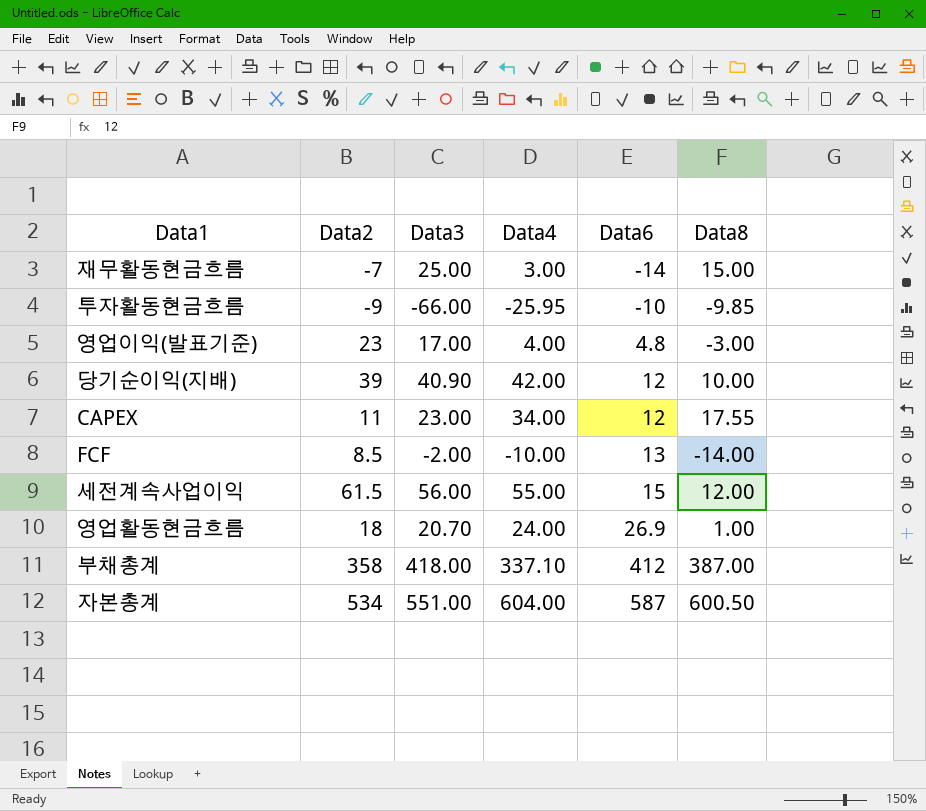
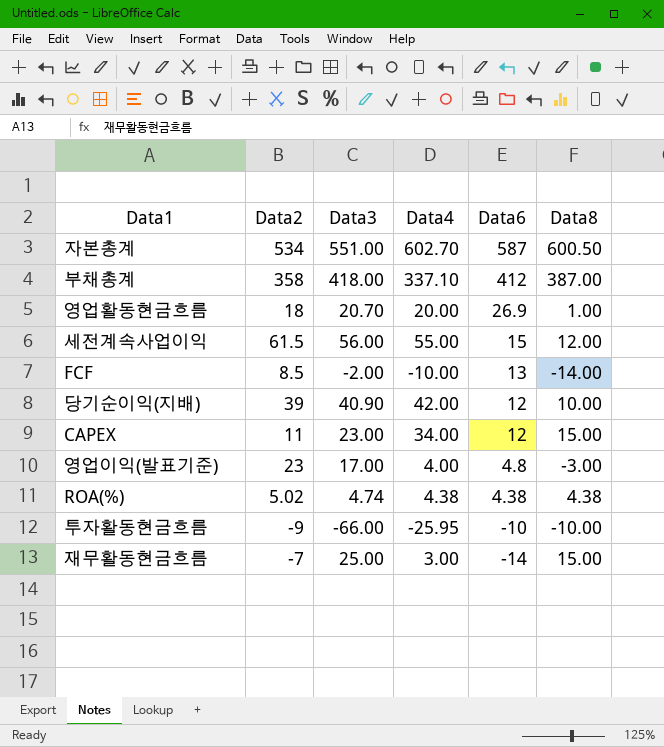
row order: Data6 ascending -> Data6 descending
자본총계 | Data4: 604.00 -> 602.70
영업활동현금흐름 | Data4: 24.00 -> 20.00
CAPEX | Data8: 17.55 -> 15.00
row ROA(%): none -> 5.02 | 4.74 | 4.38 | 4.38 | 4.38
투자활동현금흐름 | Data8: -9.85 -> -10.00

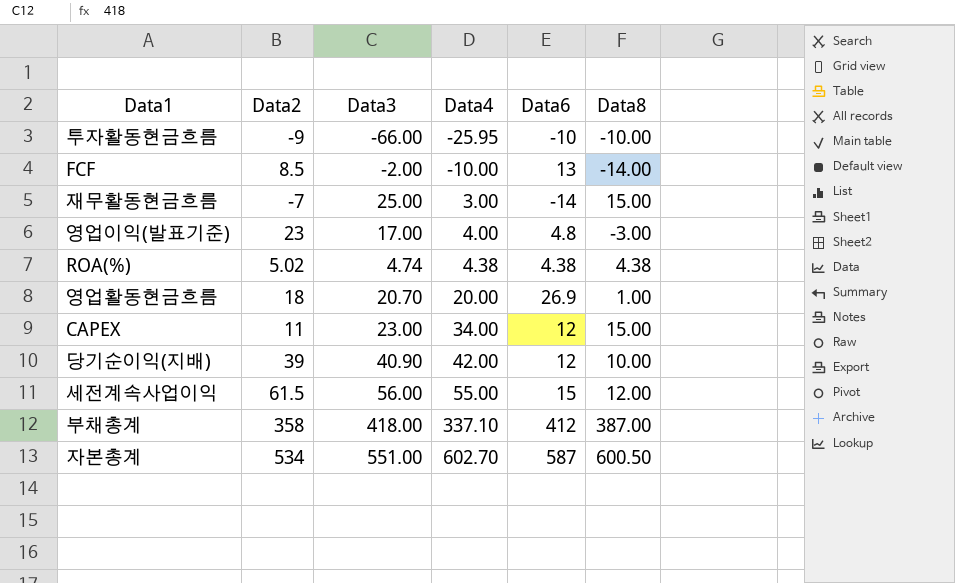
row order: Data6 descending -> Data4 ascending

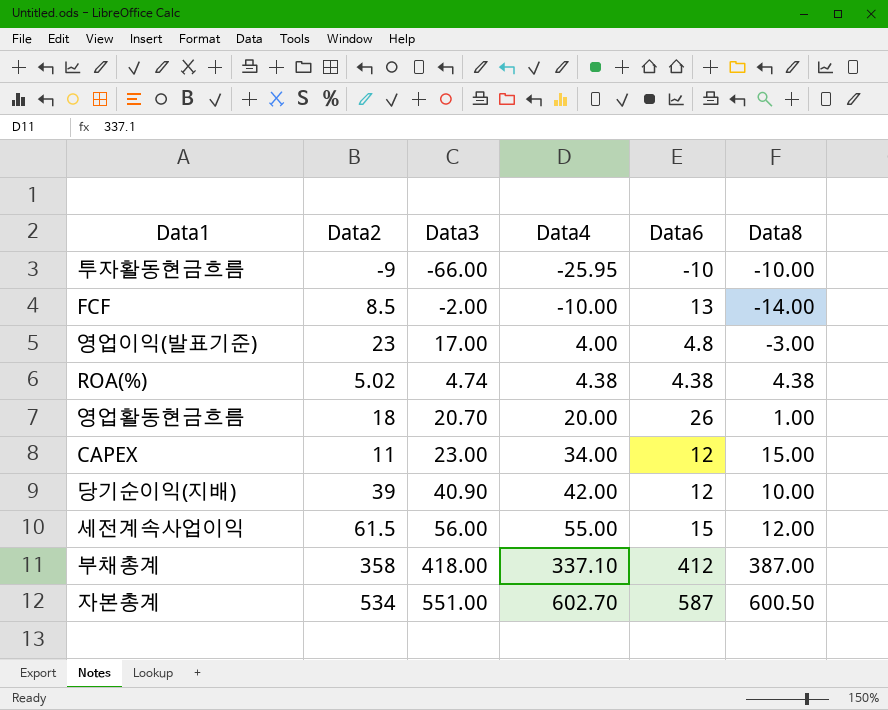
row 재무활동현금흐름: -7 | 25.00 | 3.00 | -14 | 15.00 -> none
영업활동현금흐름 | Data6: 26.9 -> 26

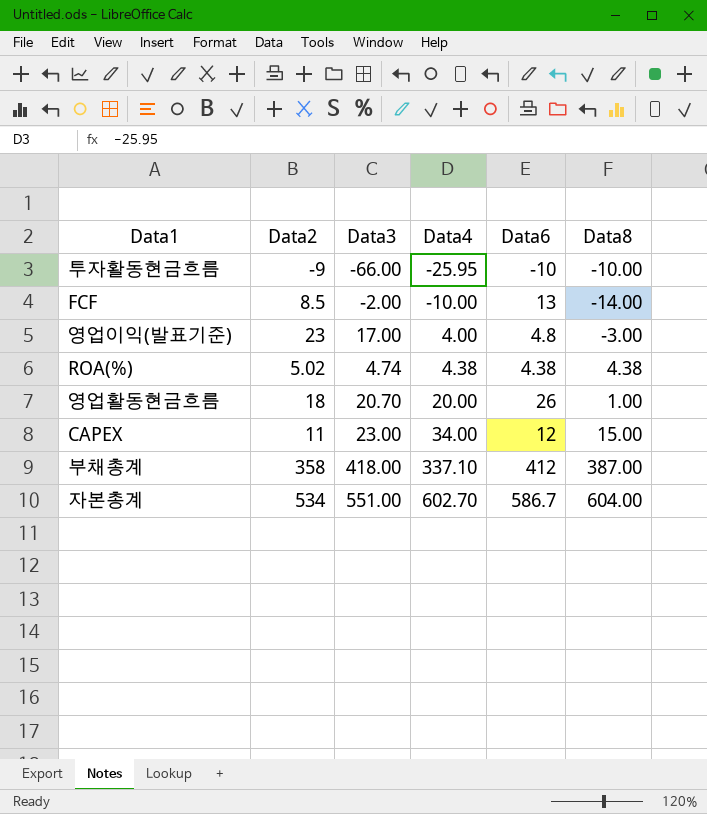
row 당기순이익(지배): 39 | 40.90 | 42.00 | 12 | 10.00 -> none
row 세전계속사업이익: 61.5 | 56.00 | 55.00 | 15 | 12.00 -> none
자본총계 | Data6: 587 -> 586.7
자본총계 | Data8: 600.50 -> 604.00

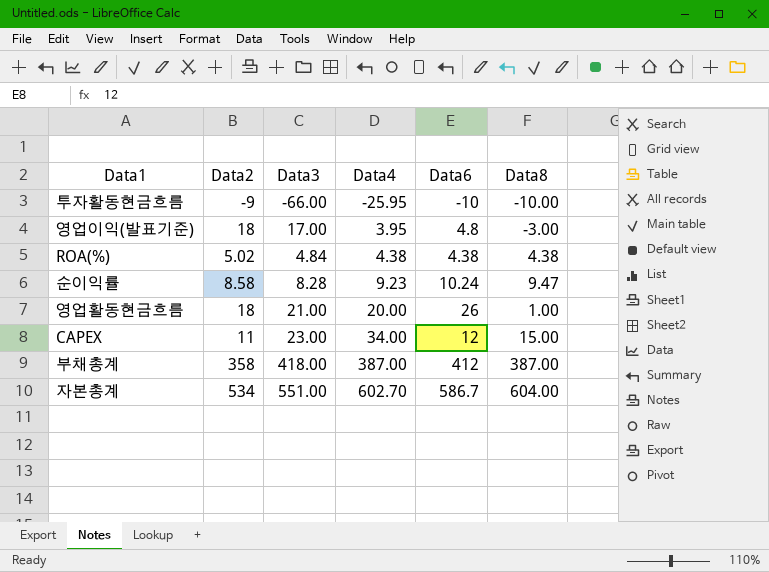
row FCF: 8.5 | -2.00 | -10.00 | 13 | -14.00 -> none
영업이익(발표기준) | Data2: 23 -> 18
영업이익(발표기준) | Data4: 4.00 -> 3.95
ROA(%) | Data3: 4.74 -> 4.84
row 순이익률: none -> 8.58 | 8.28 | 9.23 | 10.24 | 9.47
영업활동현금흐름 | Data3: 20.70 -> 21.00
부채총계 | Data4: 337.10 -> 387.00

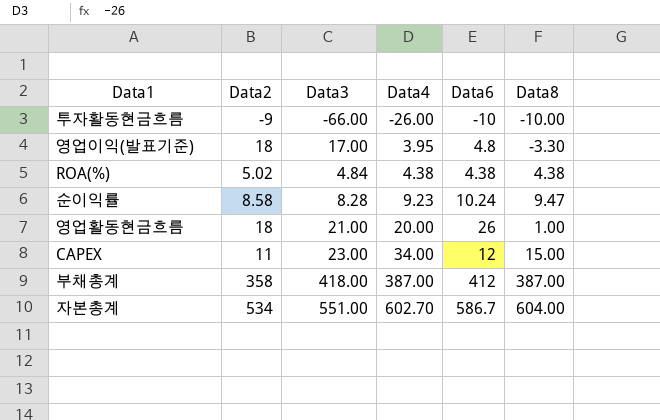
투자활동현금흐름 | Data4: -25.95 -> -26.00
영업이익(발표기준) | Data8: -3.00 -> -3.30

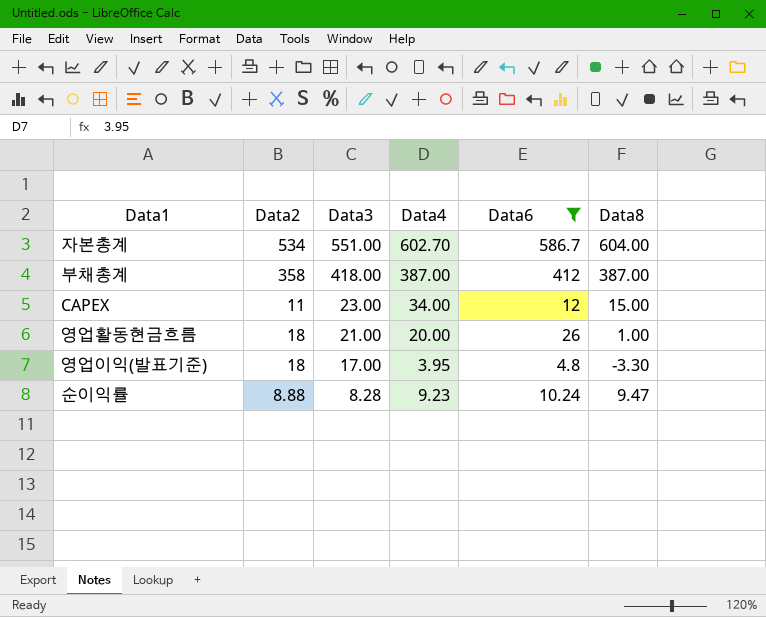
filter: none -> Data6 >= 4.8
row order: Data4 ascending -> Data3 descending
순이익률 | Data2: 8.58 -> 8.88

